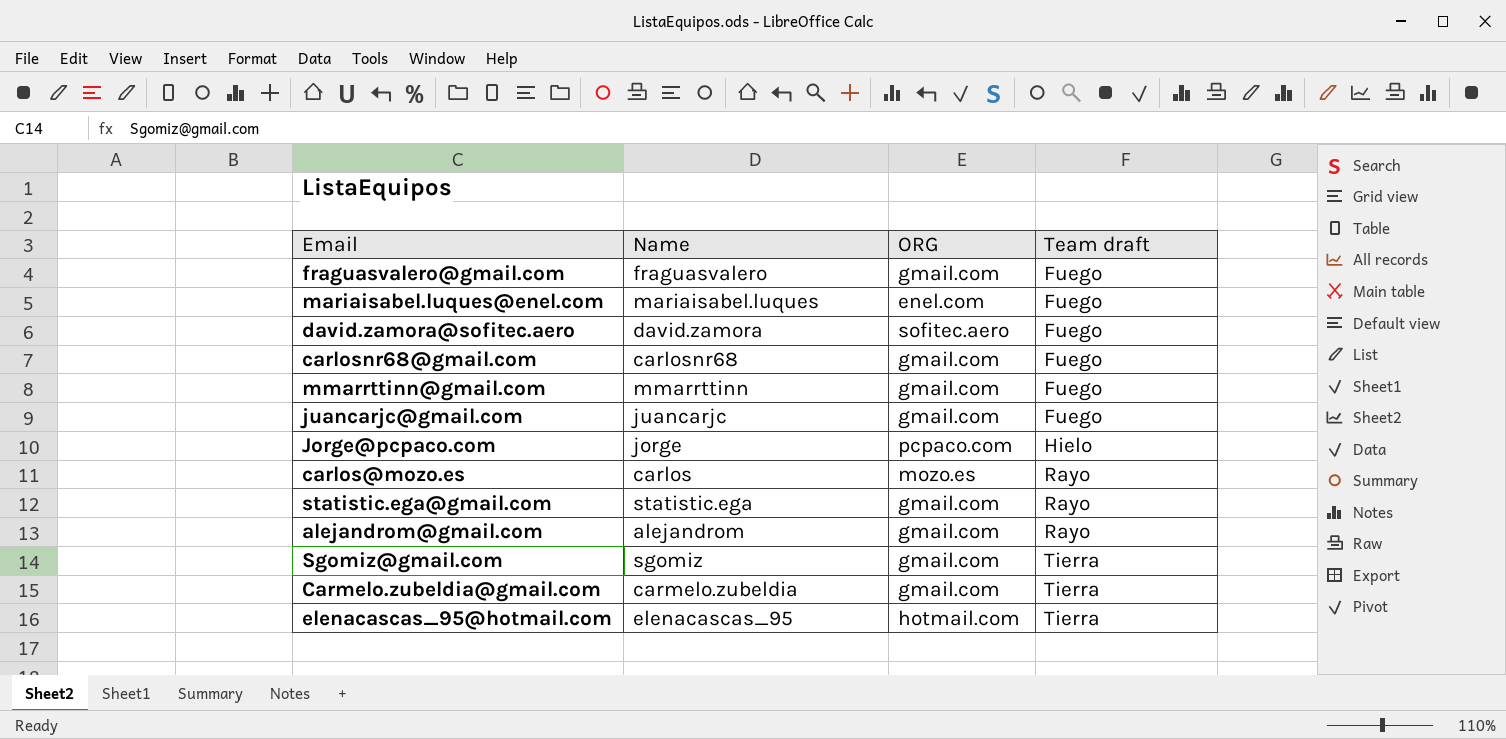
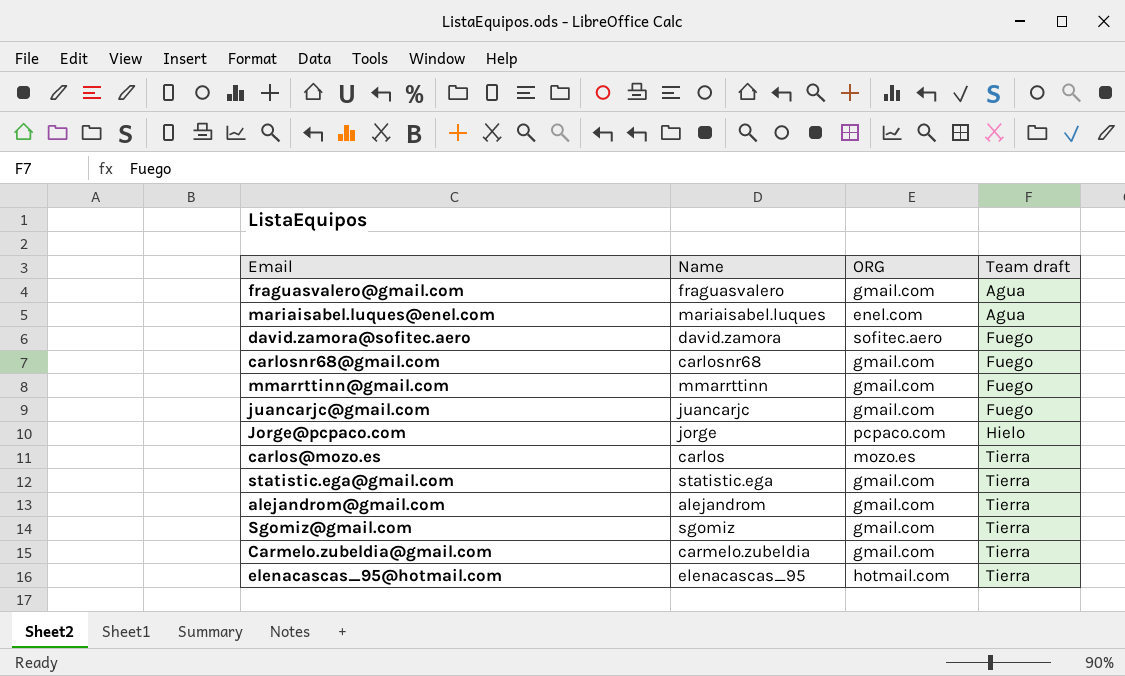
fraguasvalero@gmail.com | Team draft: Fuego -> Agua
mariaisabel.luques@enel.com | Team draft: Fuego -> Agua
carlos@mozo.es | Team draft: Rayo -> Tierra
statistic.ega@gmail.com | Team draft: Rayo -> Tierra
alejandrom@gmail.com | Team draft: Rayo -> Tierra

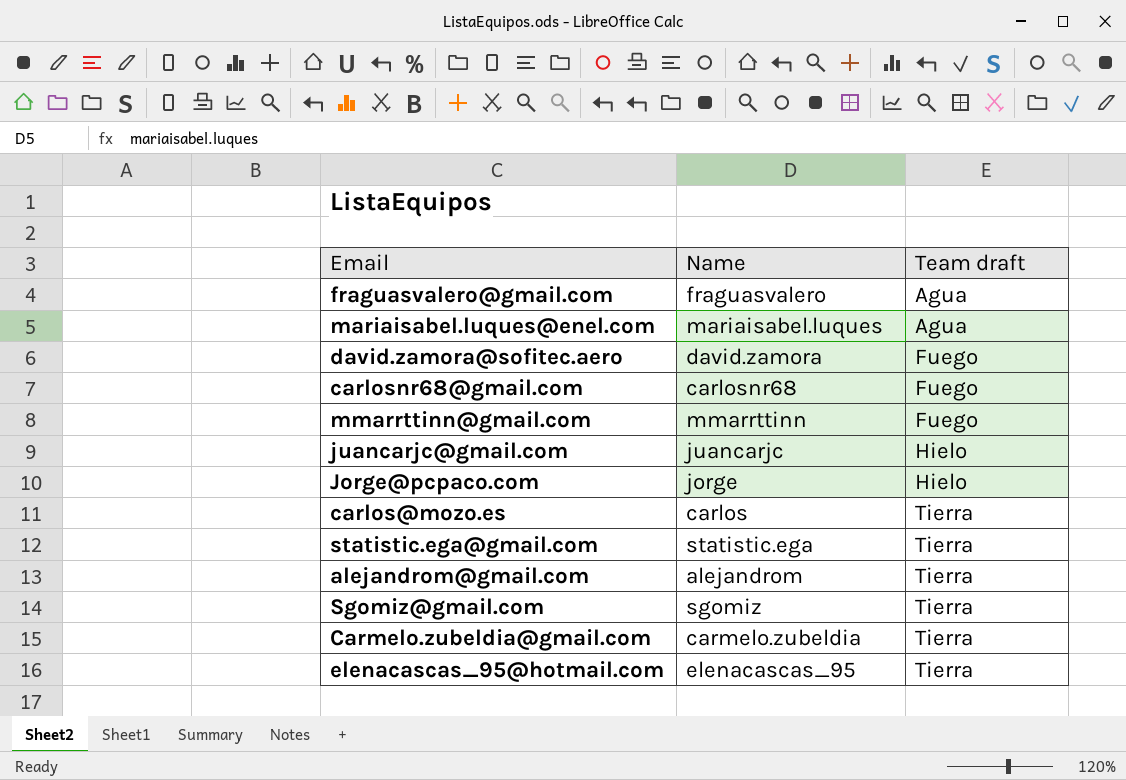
column ORG | position: 3 -> none
juancarjc@gmail.com | Team draft: Fuego -> Hielo

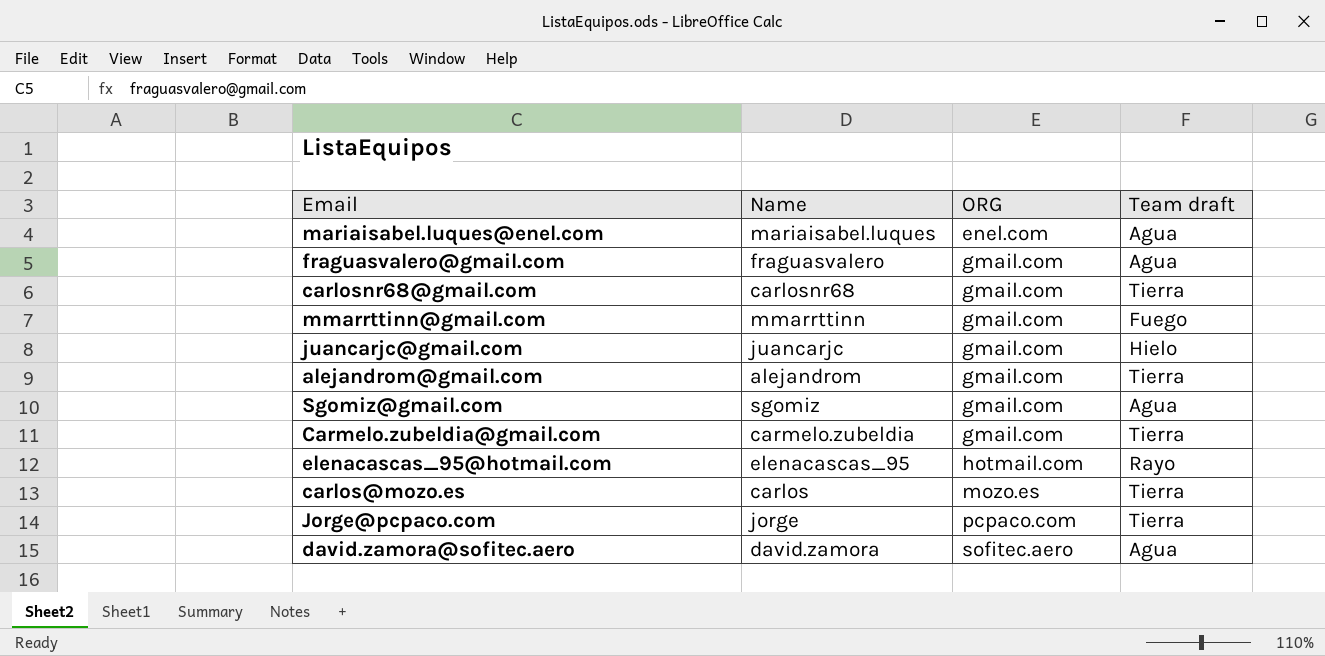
row order: Team draft ascending -> ORG ascending
column ORG | position: none -> 3
row statistic.ega@gmail.com: statistic.ega | Tierra -> none
carlosnr68@gmail.com | Team draft: Fuego -> Tierra
Sgomiz@gmail.com | Team draft: Tierra -> Agua
elenacascas_95@hotmail.com | Team draft: Tierra -> Rayo
Jorge@pcpaco.com | Team draft: Hielo -> Tierra
david.zamora@sofitec.aero | Team draft: Fuego -> Agua

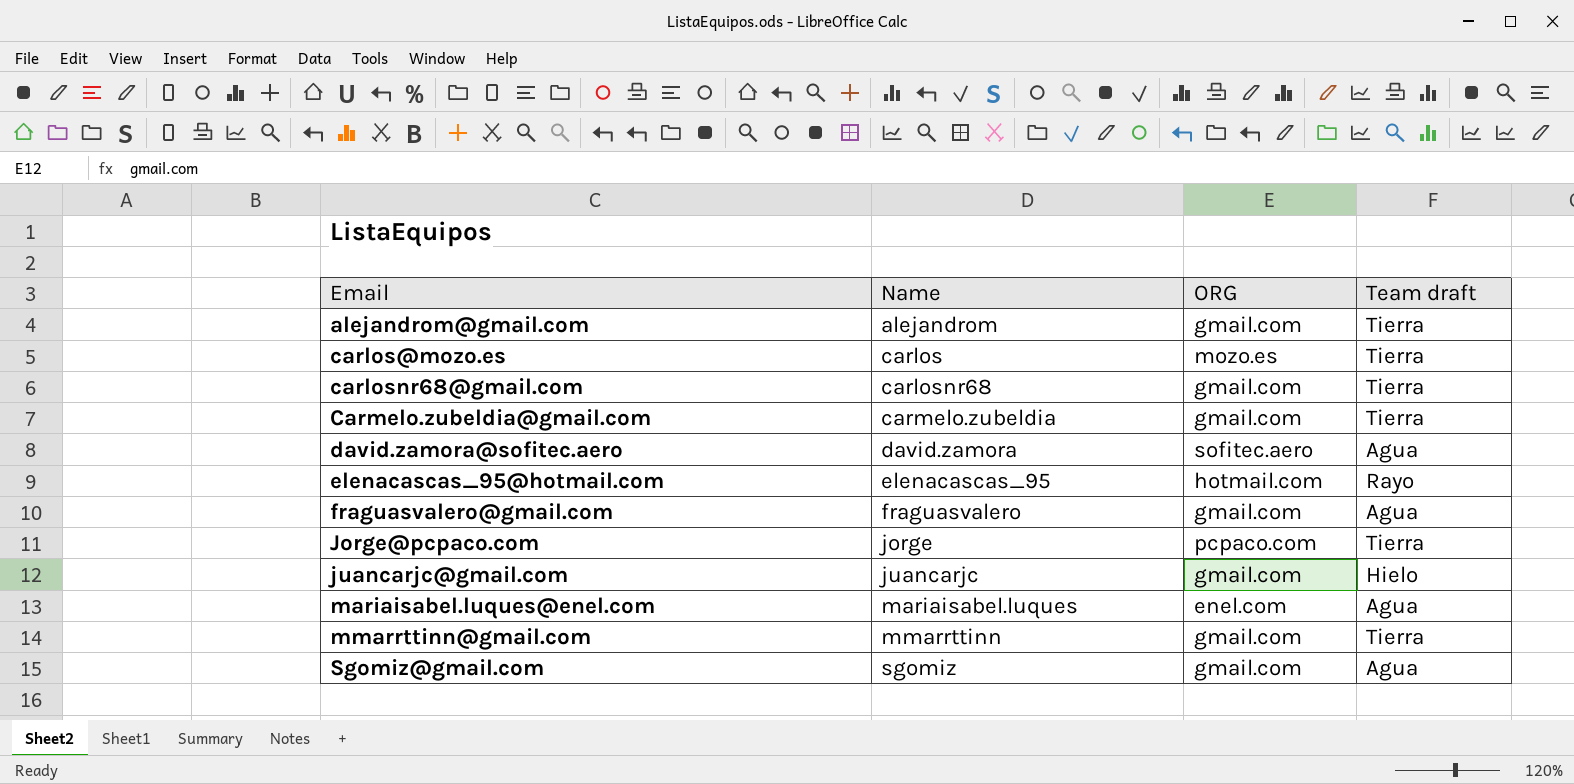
row order: ORG ascending -> Email ascending
mmarrttinn@gmail.com | Team draft: Fuego -> Tierra

